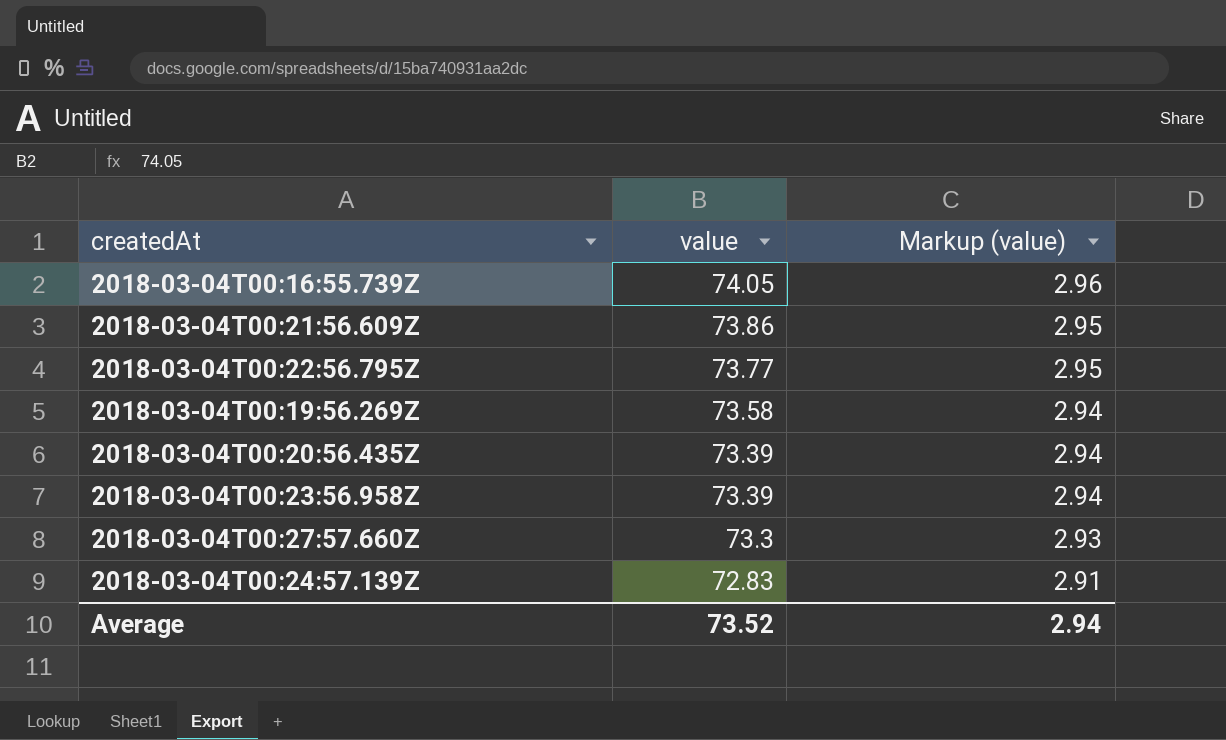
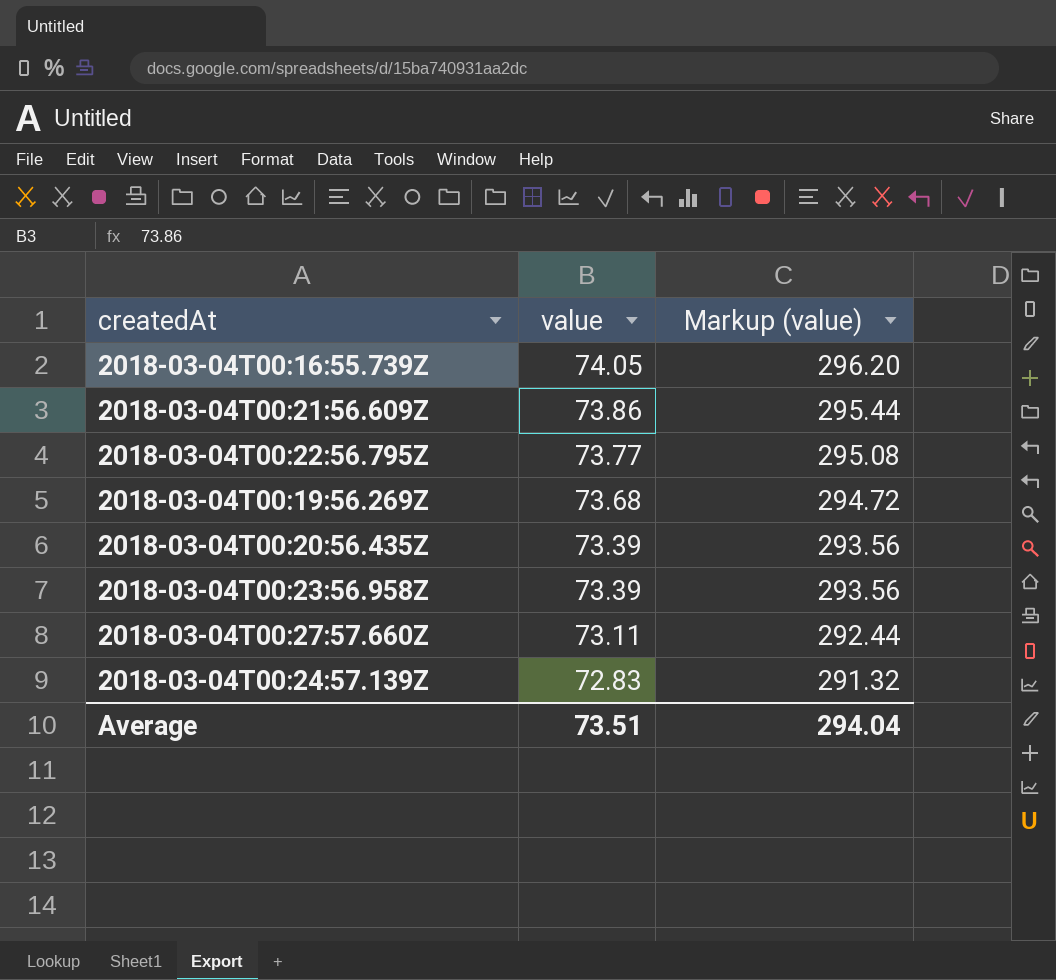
column Markup (value) | formula: [value] * 0.04 -> [value] * 4
2018-03-04T00:19:56.269Z | value: 73.58 -> 73.68
2018-03-04T00:27:57.660Z | value: 73.3 -> 73.11
Average | value: 73.52 -> 73.51
Average | Markup (value): 2.94 -> 294.04

